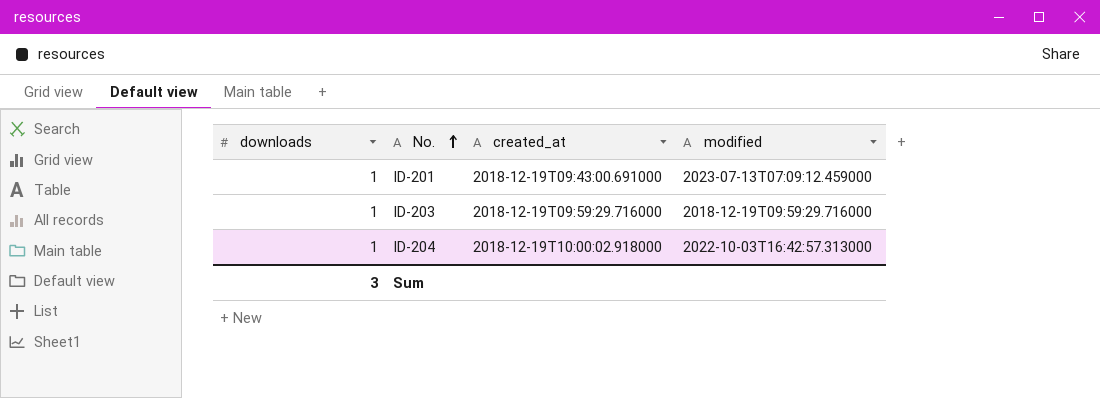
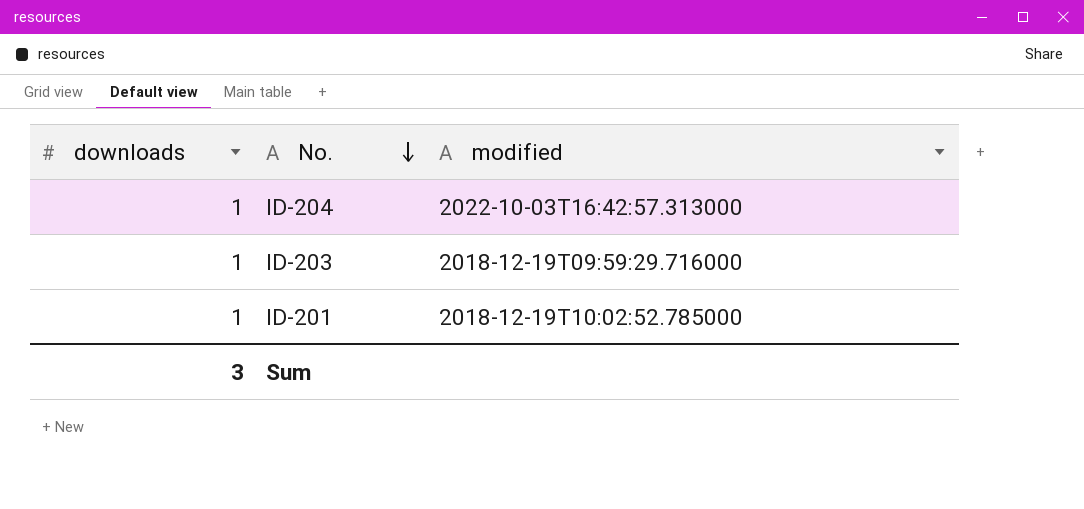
row order: No. ascending -> No. descending
column created_at | position: 3 -> none
ID-201 | modified: 2023-07-13T07:09:12.459000 -> 2018-12-19T10:02:52.785000

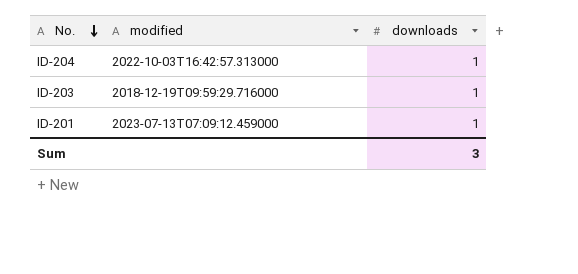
column downloads | position: 1 -> 3
ID-201 | modified: 2018-12-19T10:02:52.785000 -> 2023-07-13T07:09:12.459000

